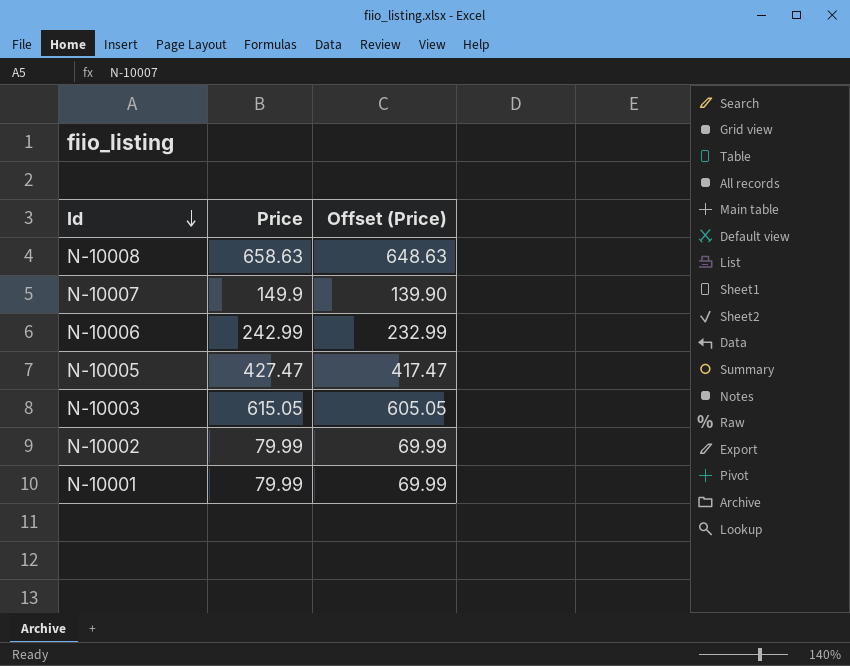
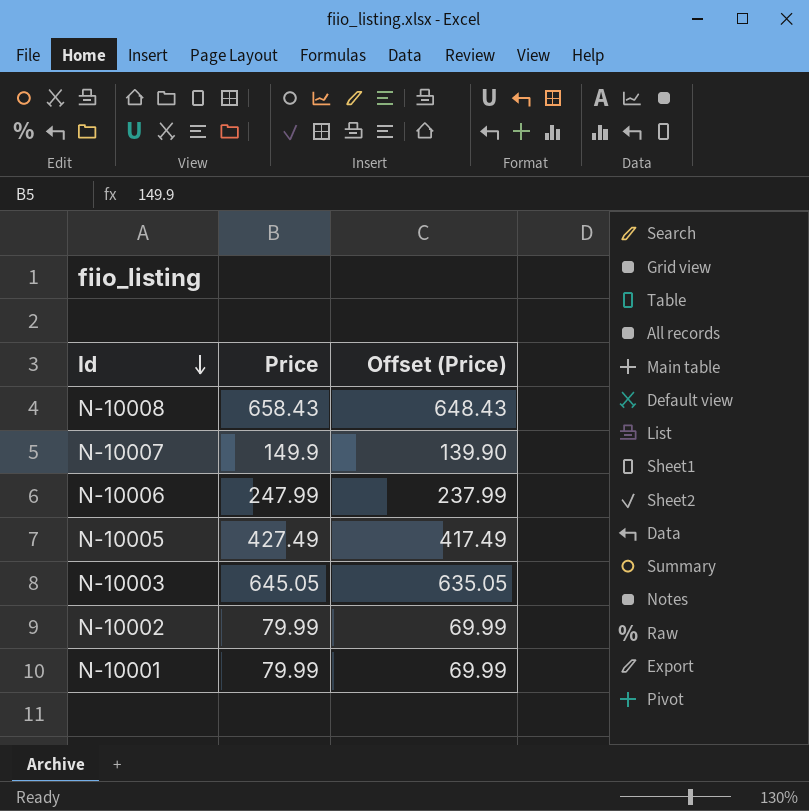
N-10008 | Price: 658.63 -> 658.43
N-10008 | Offset (Price): 648.63 -> 648.43
N-10006 | Price: 242.99 -> 247.99
N-10006 | Offset (Price): 232.99 -> 237.99
N-10005 | Price: 427.47 -> 427.49
N-10005 | Offset (Price): 417.47 -> 417.49
N-10003 | Price: 615.05 -> 645.05
N-10003 | Offset (Price): 605.05 -> 635.05

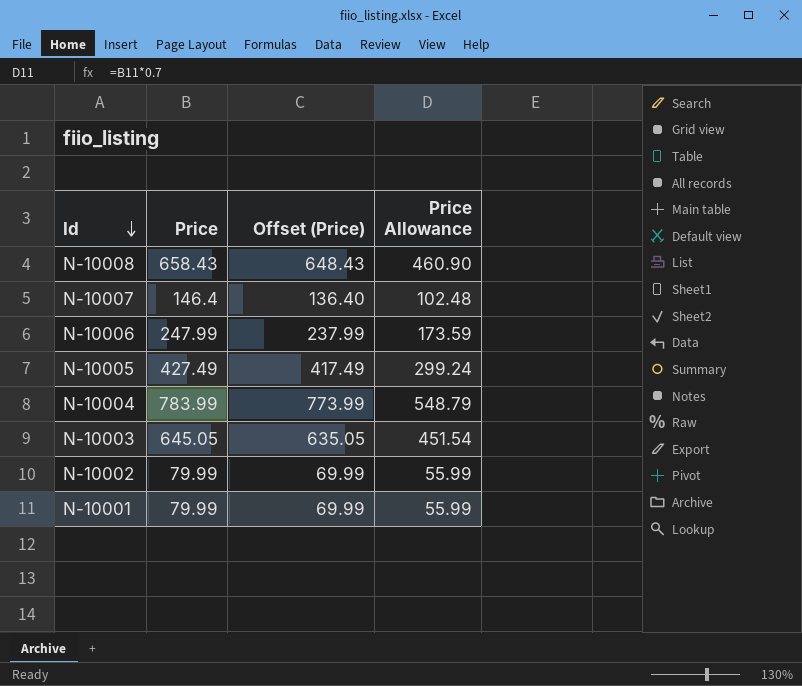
column Price Allowance | formula: none -> [Price] * 0.7
N-10007 | Price: 149.9 -> 146.4
N-10007 | Offset (Price): 139.90 -> 136.40
row N-10004: none -> 783.99 | 773.99 | 548.79

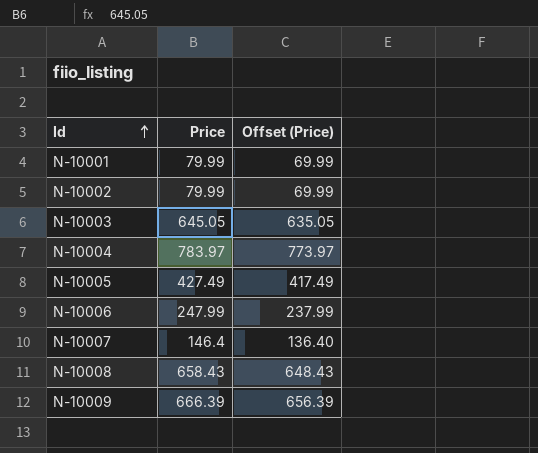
row order: Id descending -> Id ascending
column Price Allowance | formula: [Price] * 0.7 -> none
N-10004 | Price: 783.99 -> 783.97
N-10004 | Offset (Price): 773.99 -> 773.97
row N-10009: none -> 666.39 | 656.39

